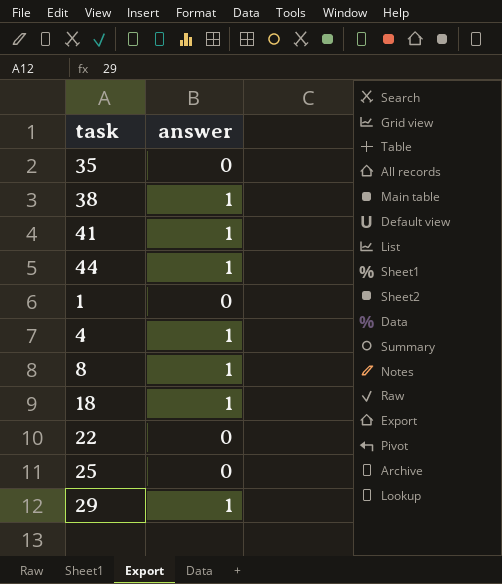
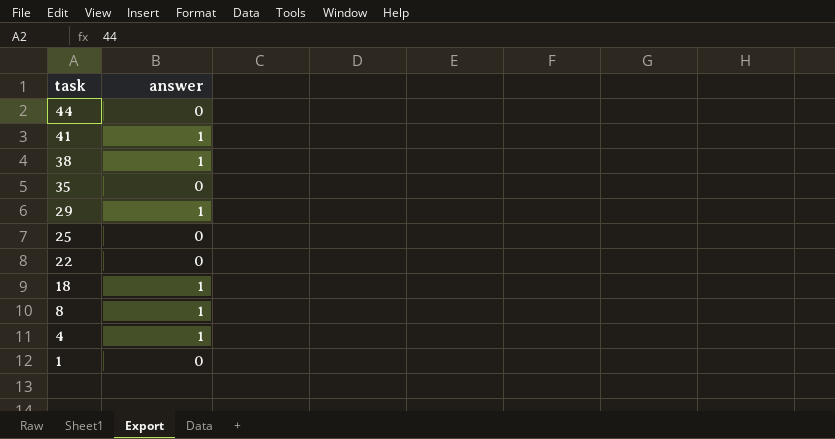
row order: none -> task descending
44 | answer: 1 -> 0

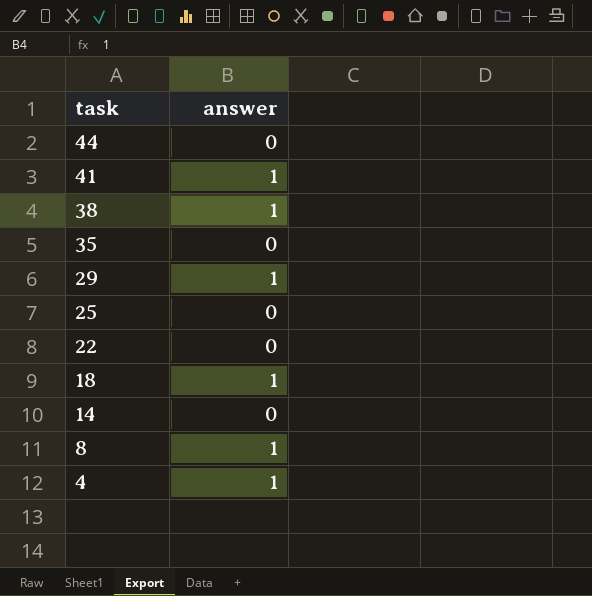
row 1: 0 -> none
row 14: none -> 0

